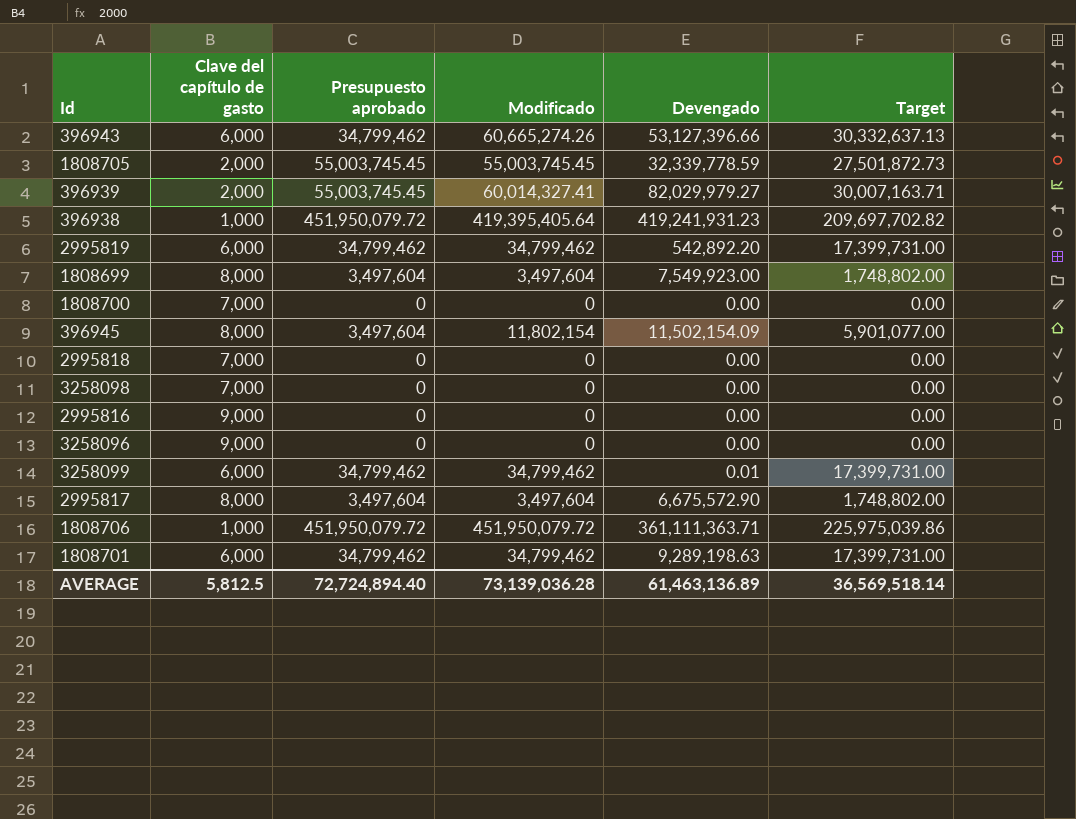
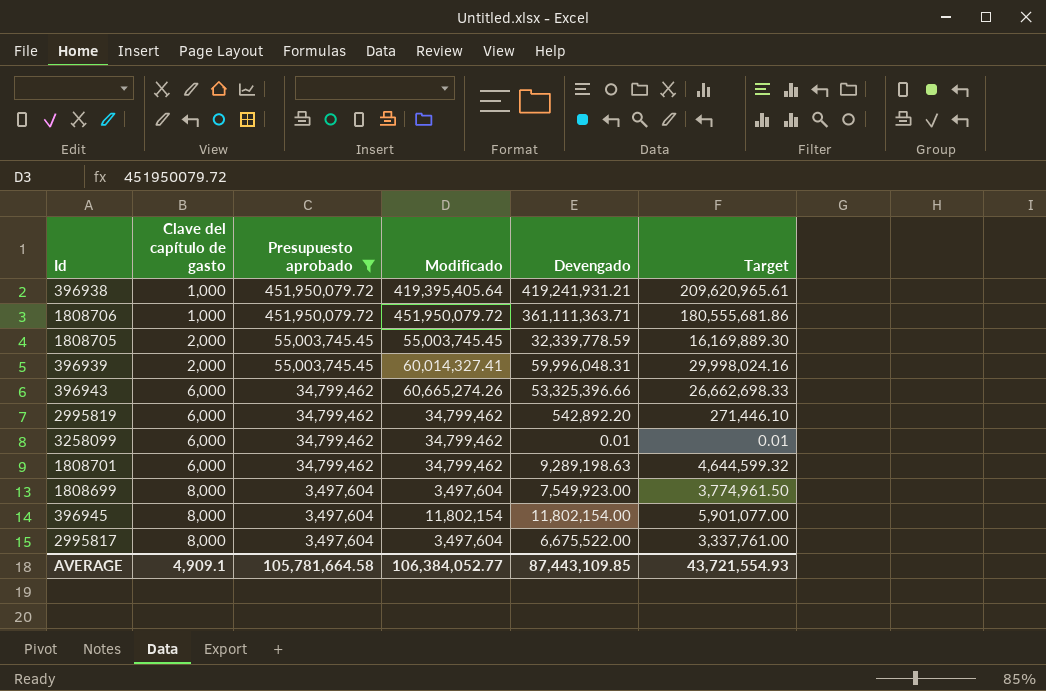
filter: none -> Presupuesto aprobado != 0
row order: none -> Clave del capítulo de gasto ascending
column Target | formula: [Modificado] * 0.5 -> [Devengado] * 0.5
396938 | Devengado: 419,241,931.23 -> 419,241,931.21
396939 | Devengado: 82,029,979.27 -> 59,996,048.31
396943 | Devengado: 53,127,396.66 -> 53,325,396.66
396945 | Devengado: 11,502,154.09 -> 11,802,154.00
2995817 | Devengado: 6,675,572.90 -> 6,675,522.00
AVERAGE | Clave del capítulo de gasto: 5,812.5 -> 4,909.1
AVERAGE | Presupuesto aprobado: 72,724,894.40 -> 105,781,664.58
AVERAGE | Modificado: 73,139,036.28 -> 106,384,052.77
AVERAGE | Devengado: 61,463,136.89 -> 87,443,109.85
AVERAGE | Target: 36,569,518.14 -> 43,721,554.93

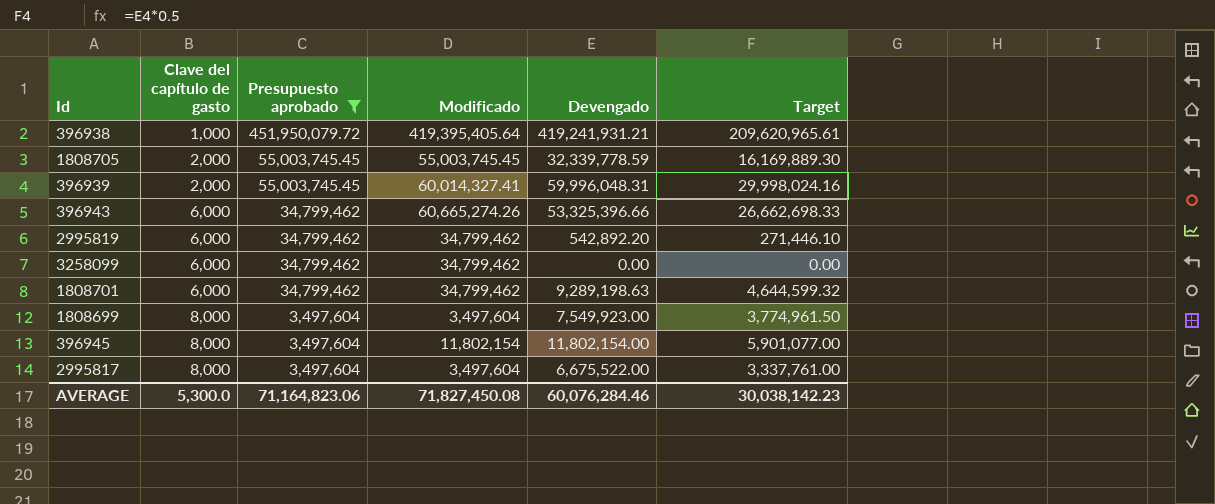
row 1808706: 1,000 | 451,950,079.72 | 451,950,079.72 | 361,111,363.71 | 180,555,681.86 -> none
3258099 | Devengado: 0.01 -> 0.00
3258099 | Target: 0.01 -> 0.00
AVERAGE | Clave del capítulo de gasto: 4,909.1 -> 5,300.0
AVERAGE | Presupuesto aprobado: 105,781,664.58 -> 71,164,823.06
AVERAGE | Modificado: 106,384,052.77 -> 71,827,450.08
AVERAGE | Devengado: 87,443,109.85 -> 60,076,284.46
AVERAGE | Target: 43,721,554.93 -> 30,038,142.23

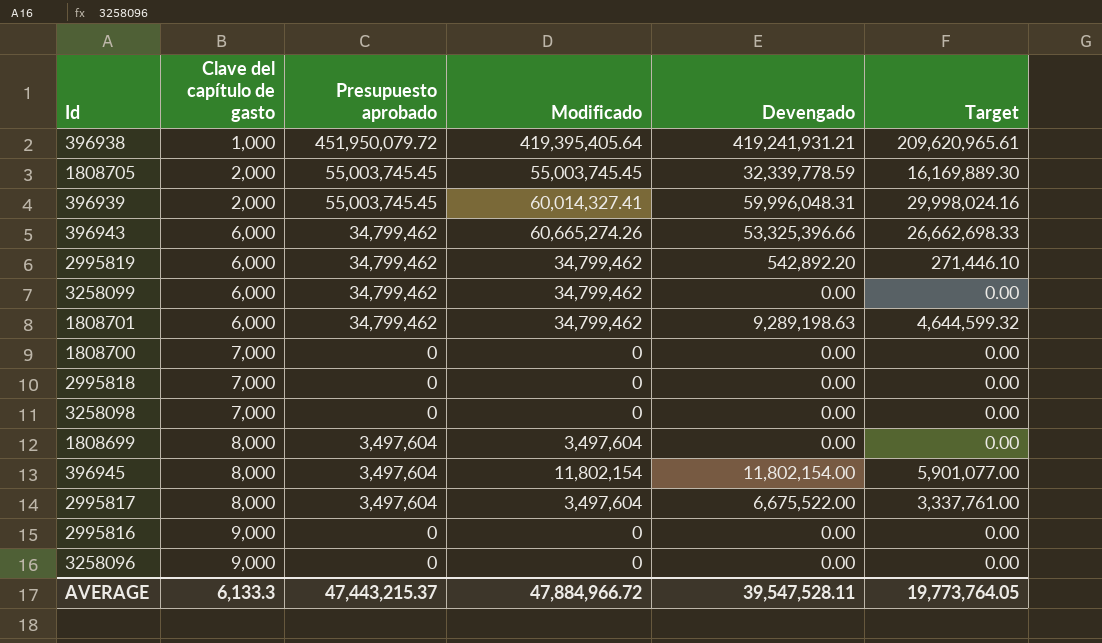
filter: Presupuesto aprobado != 0 -> none
1808699 | Devengado: 7,549,923.00 -> 0.00
1808699 | Target: 3,774,961.50 -> 0.00
AVERAGE | Clave del capítulo de gasto: 5,300.0 -> 6,133.3
AVERAGE | Presupuesto aprobado: 71,164,823.06 -> 47,443,215.37
AVERAGE | Modificado: 71,827,450.08 -> 47,884,966.72
AVERAGE | Devengado: 60,076,284.46 -> 39,547,528.11
AVERAGE | Target: 30,038,142.23 -> 19,773,764.05

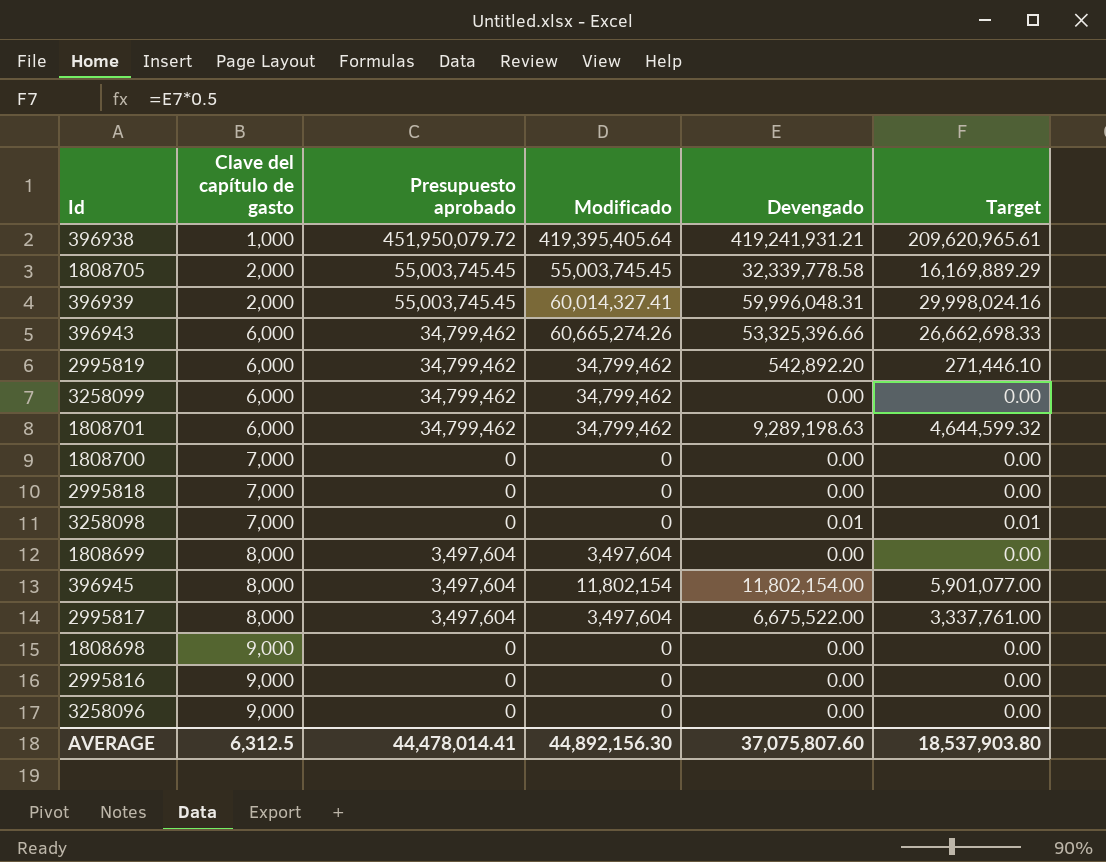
1808705 | Devengado: 32,339,778.59 -> 32,339,778.58
1808705 | Target: 16,169,889.30 -> 16,169,889.29
3258098 | Devengado: 0.00 -> 0.01
3258098 | Target: 0.00 -> 0.01
row 1808698: none -> 9,000 | 0 | 0 | 0.00 | 0.00
AVERAGE | Clave del capítulo de gasto: 6,133.3 -> 6,312.5
AVERAGE | Presupuesto aprobado: 47,443,215.37 -> 44,478,014.41
AVERAGE | Modificado: 47,884,966.72 -> 44,892,156.30
AVERAGE | Devengado: 39,547,528.11 -> 37,075,807.60
AVERAGE | Target: 19,773,764.05 -> 18,537,903.80

